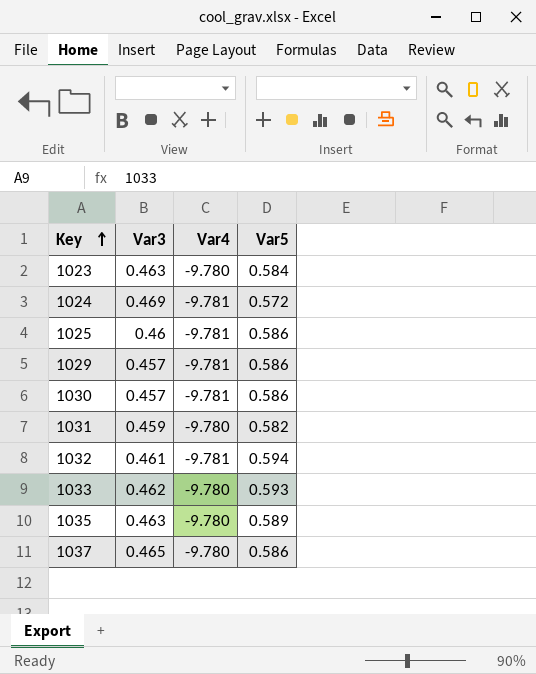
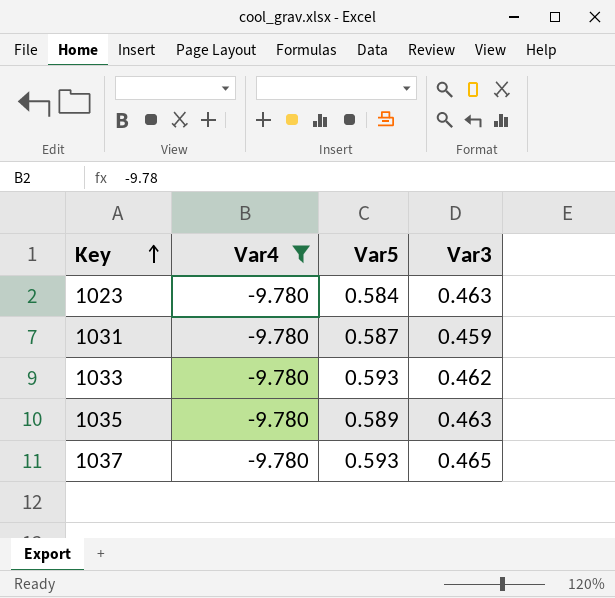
filter: none -> Var4 = -9.780
column Var3 | position: 2 -> 4
1031 | Var5: 0.582 -> 0.587
1037 | Var5: 0.586 -> 0.593

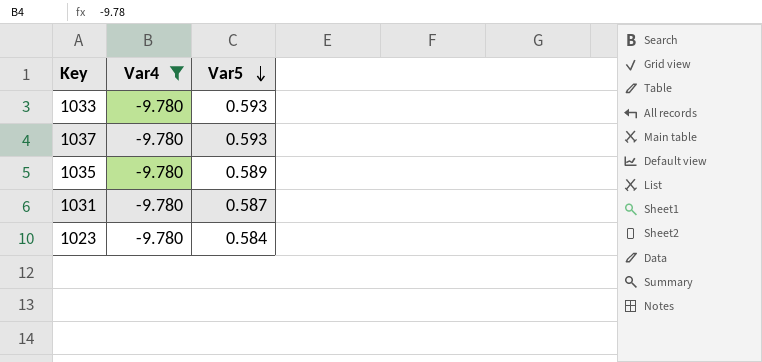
row order: Key ascending -> Var5 descending
column Var3 | position: 4 -> none

